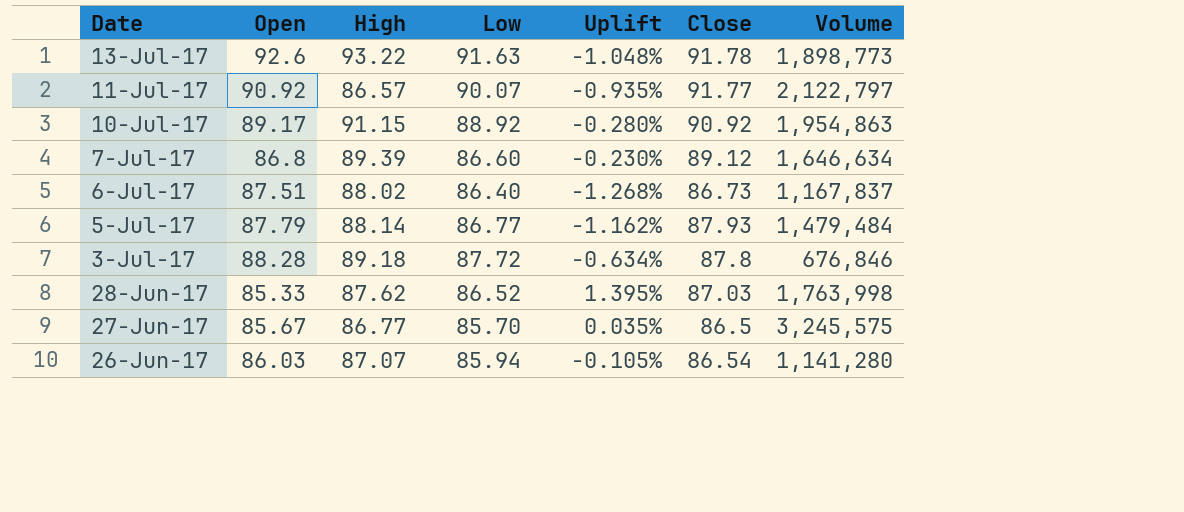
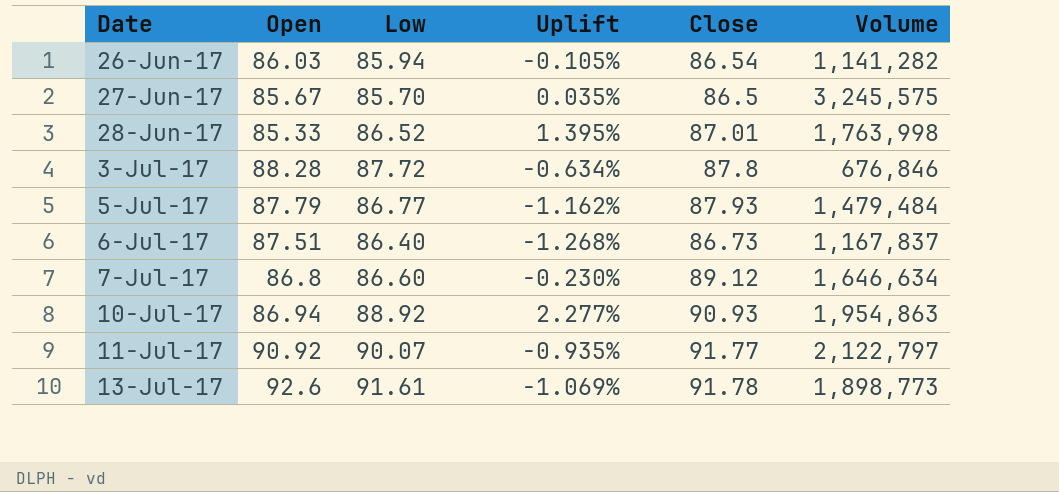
row order: Date descending -> Date ascending
column High | position: 3 -> none
26-Jun-17 | Volume: 1,141,280 -> 1,141,282
28-Jun-17 | Close: 87.03 -> 87.01
10-Jul-17 | Open: 89.17 -> 86.94
10-Jul-17 | Uplift: -0.280% -> 2.277%
10-Jul-17 | Close: 90.92 -> 90.93
13-Jul-17 | Low: 91.63 -> 91.61
13-Jul-17 | Uplift: -1.048% -> -1.069%

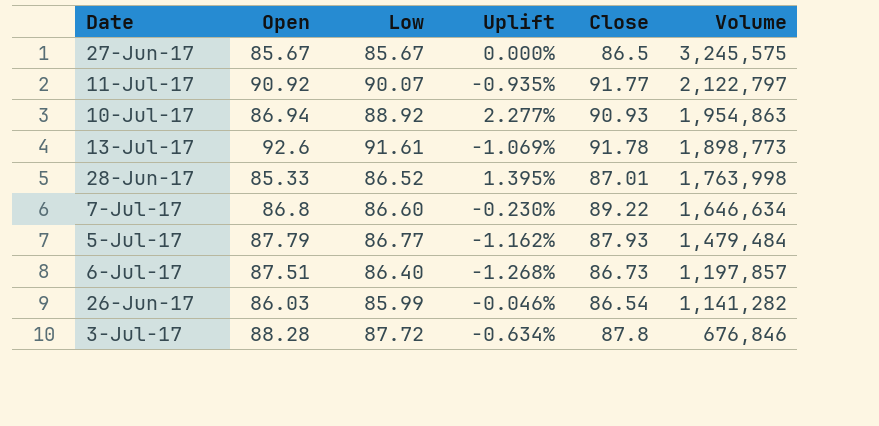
row order: Date ascending -> Volume descending
27-Jun-17 | Low: 85.70 -> 85.67
27-Jun-17 | Uplift: 0.035% -> 0.000%
7-Jul-17 | Close: 89.12 -> 89.22
6-Jul-17 | Volume: 1,167,837 -> 1,197,857
26-Jun-17 | Low: 85.94 -> 85.99
26-Jun-17 | Uplift: -0.105% -> -0.046%

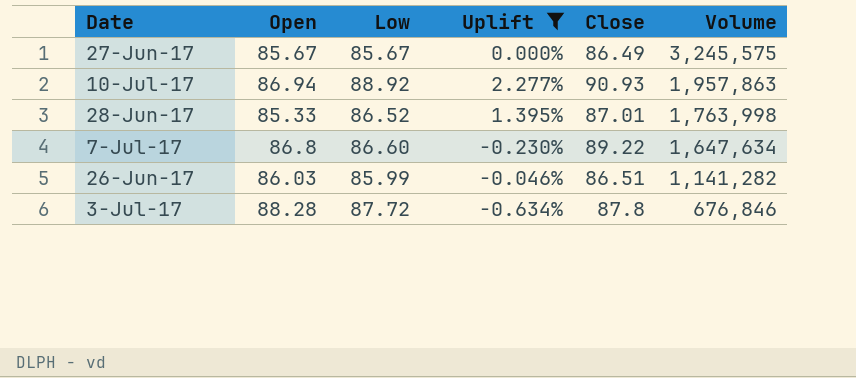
filter: none -> Uplift >= -0.634%
27-Jun-17 | Close: 86.5 -> 86.49
10-Jul-17 | Volume: 1,954,863 -> 1,957,863
7-Jul-17 | Volume: 1,646,634 -> 1,647,634
26-Jun-17 | Close: 86.54 -> 86.51

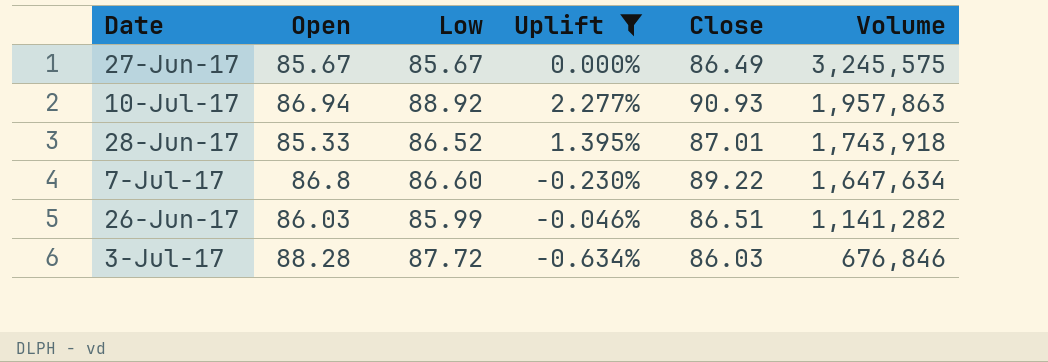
28-Jun-17 | Volume: 1,763,998 -> 1,743,918
3-Jul-17 | Close: 87.8 -> 86.03

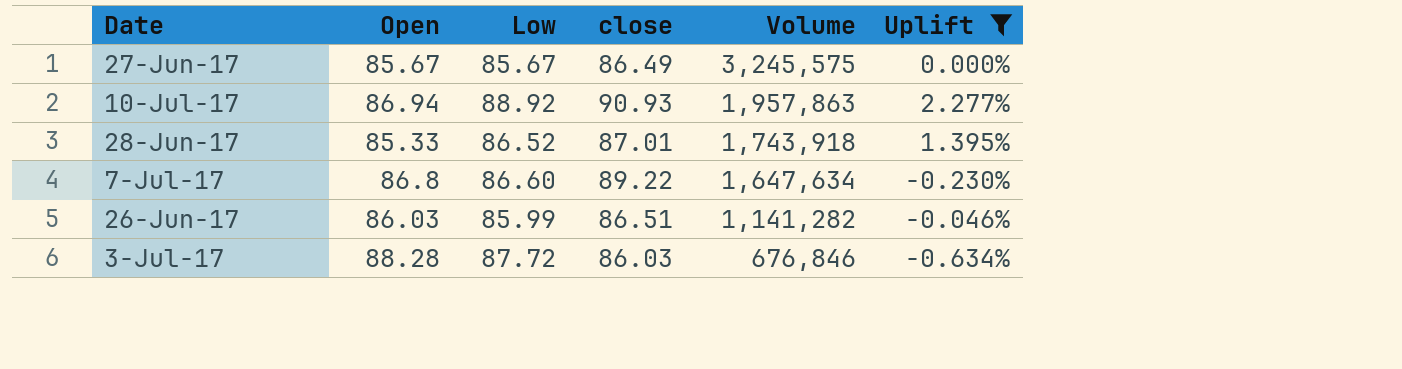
column name: Close -> close
column Uplift | position: 4 -> 6

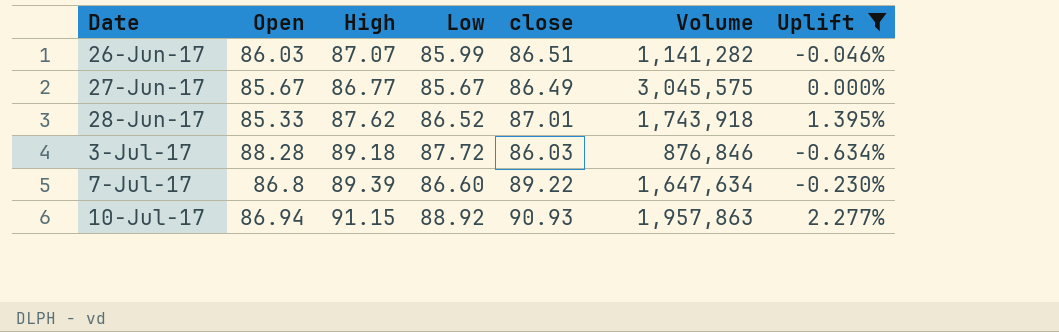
row order: Volume descending -> Date ascending
column High | position: none -> 3
27-Jun-17 | Volume: 3,245,575 -> 3,045,575
3-Jul-17 | Volume: 676,846 -> 876,846

